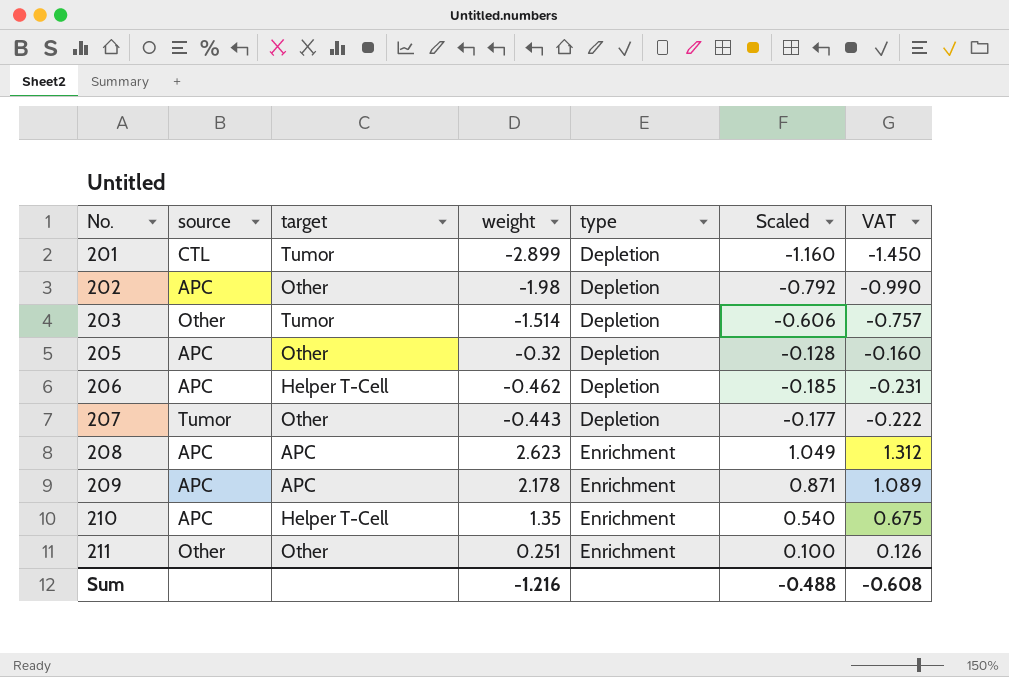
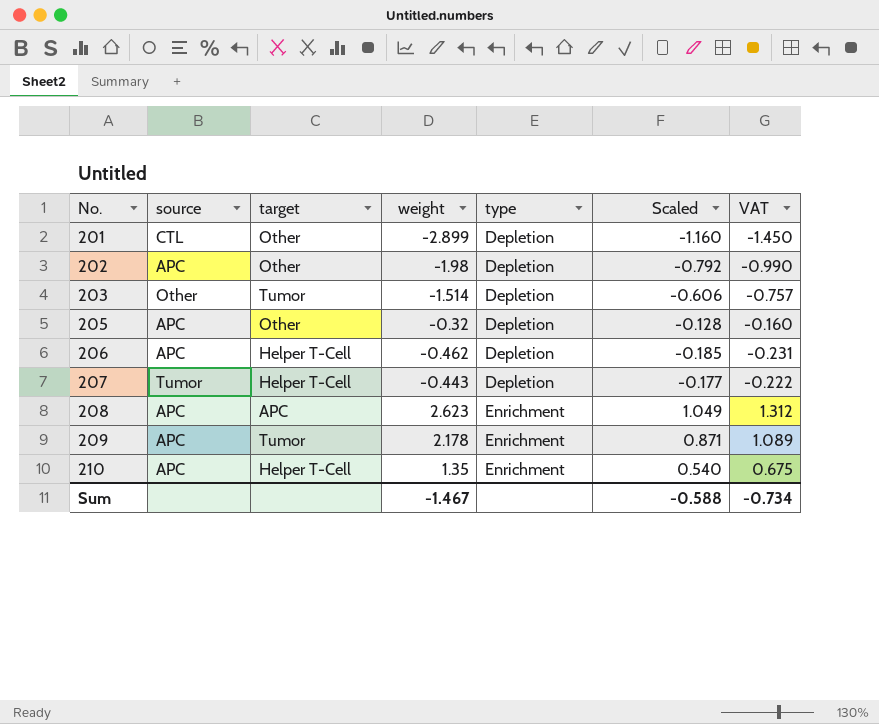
row 211: Other | Other | 0.251 | Enrichment | 0.100 | 0.126 -> none
201 | target: Tumor -> Other
207 | target: Other -> Helper T-Cell
209 | target: APC -> Tumor
Sum | weight: -1.216 -> -1.467
Sum | Scaled: -0.488 -> -0.588
Sum | VAT: -0.608 -> -0.734

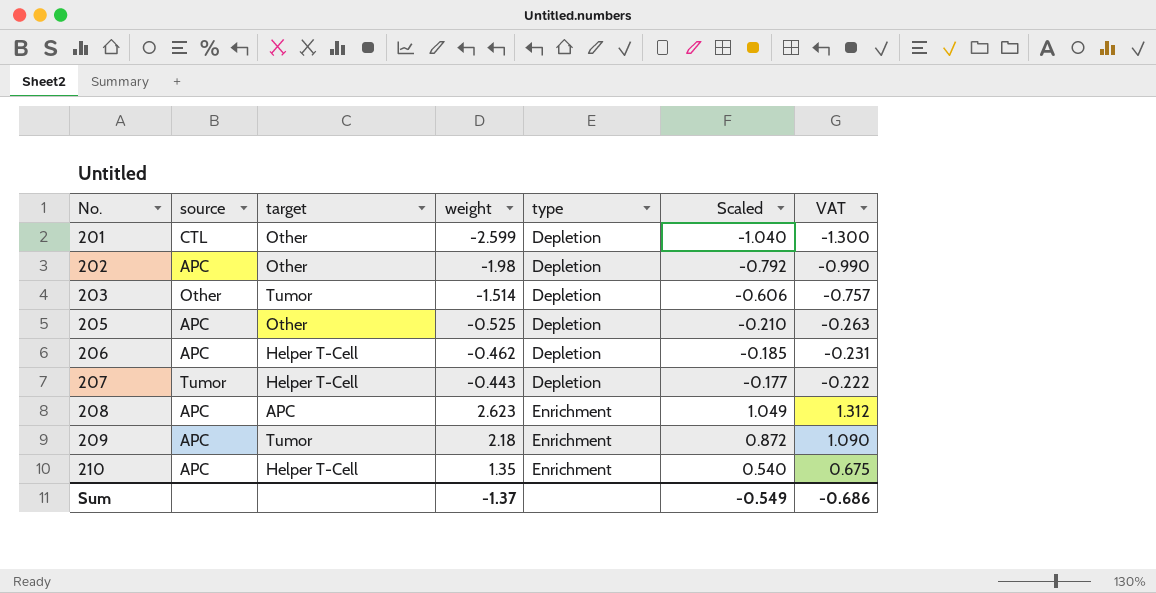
201 | weight: -2.899 -> -2.599
201 | Scaled: -1.160 -> -1.040
201 | VAT: -1.450 -> -1.300
205 | weight: -0.32 -> -0.525
205 | Scaled: -0.128 -> -0.210
205 | VAT: -0.160 -> -0.263
209 | weight: 2.178 -> 2.18
209 | Scaled: 0.871 -> 0.872
209 | VAT: 1.089 -> 1.090
Sum | weight: -1.467 -> -1.37
Sum | Scaled: -0.588 -> -0.549
Sum | VAT: -0.734 -> -0.686

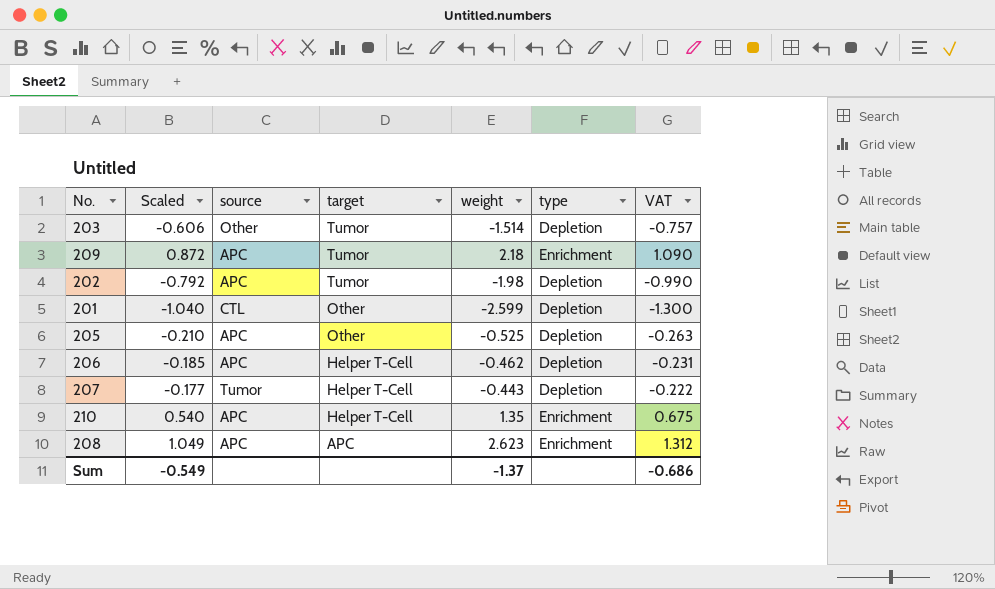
row order: No. ascending -> target descending
column Scaled | position: 6 -> 2
202 | target: Other -> Tumor

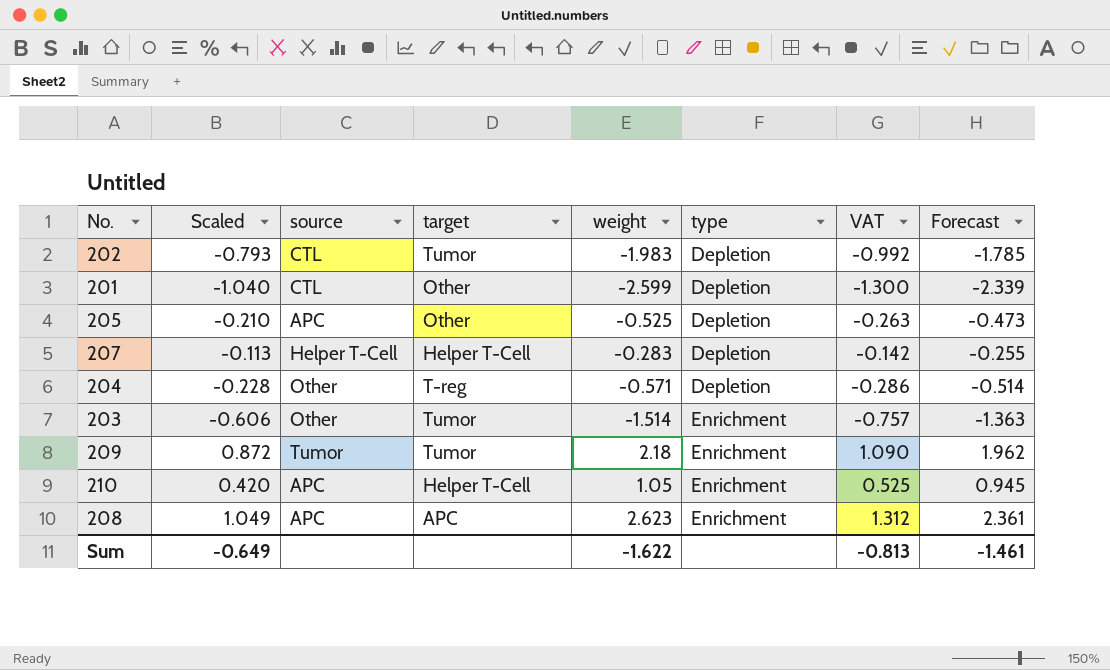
row order: target descending -> type ascending
column Forecast | formula: none -> [weight] * 0.9
row 206: -0.185 | APC | Helper T-Cell | -0.462 | Depletion | -0.231 -> none
202 | Scaled: -0.792 -> -0.793
202 | source: APC -> CTL
202 | weight: -1.98 -> -1.983
202 | VAT: -0.990 -> -0.992
207 | Scaled: -0.177 -> -0.113
207 | source: Tumor -> Helper T-Cell
207 | weight: -0.443 -> -0.283
207 | VAT: -0.222 -> -0.142
row 204: none -> -0.228 | Other | T-reg | -0.571 | Depletion | -0.286 | -0.514
203 | type: Depletion -> Enrichment
209 | source: APC -> Tumor
210 | Scaled: 0.540 -> 0.420
210 | weight: 1.35 -> 1.05
210 | VAT: 0.675 -> 0.525
Sum | Scaled: -0.549 -> -0.649
Sum | weight: -1.37 -> -1.622
Sum | VAT: -0.686 -> -0.813

